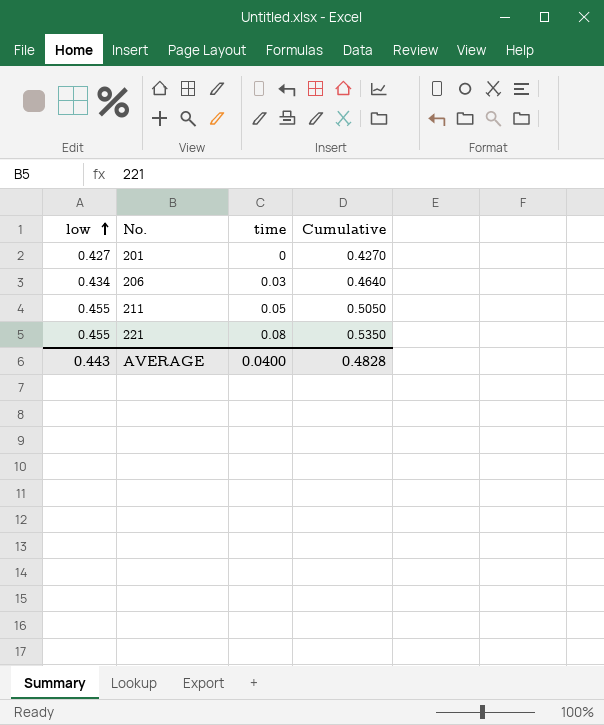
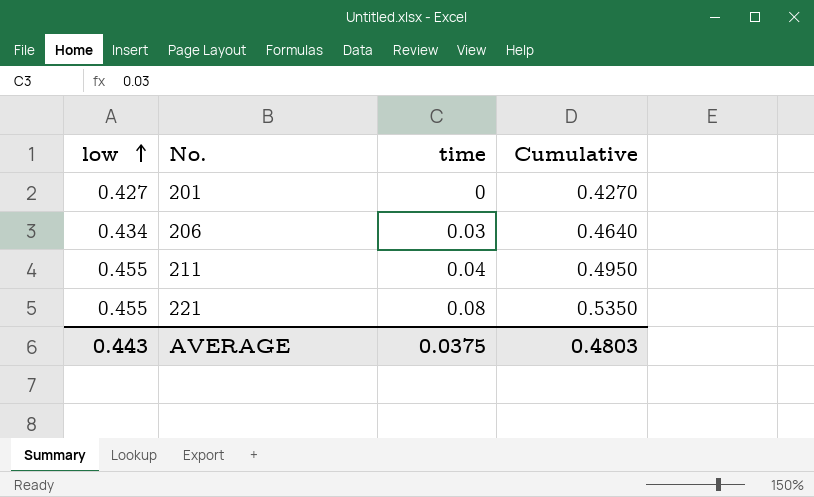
211 | time: 0.05 -> 0.04
211 | Cumulative: 0.5050 -> 0.4950
AVERAGE | time: 0.0400 -> 0.0375
AVERAGE | Cumulative: 0.4828 -> 0.4803

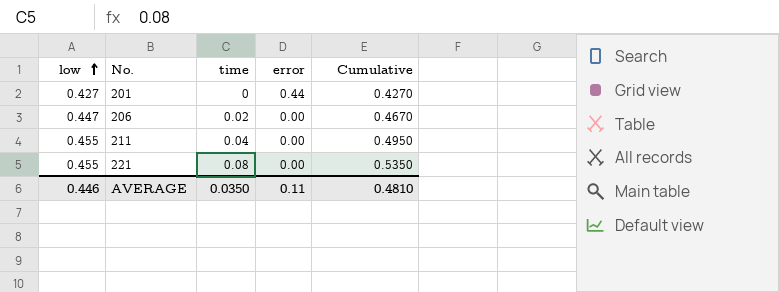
column error | position: none -> 4
206 | low: 0.434 -> 0.447
206 | time: 0.03 -> 0.02
206 | Cumulative: 0.4640 -> 0.4670
AVERAGE | low: 0.443 -> 0.446
AVERAGE | time: 0.0375 -> 0.0350
AVERAGE | Cumulative: 0.4803 -> 0.4810

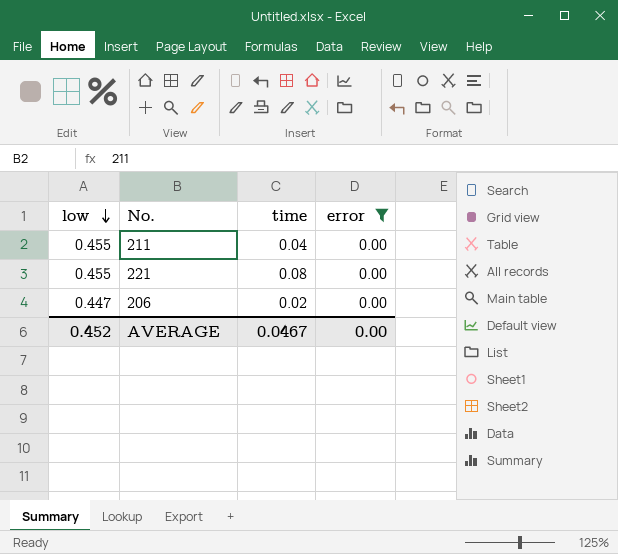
filter: none -> error = 0.00
row order: low ascending -> low descending
column Cumulative | formula: [low] + [time] -> none
AVERAGE | low: 0.446 -> 0.452
AVERAGE | time: 0.0350 -> 0.0467
AVERAGE | error: 0.11 -> 0.00

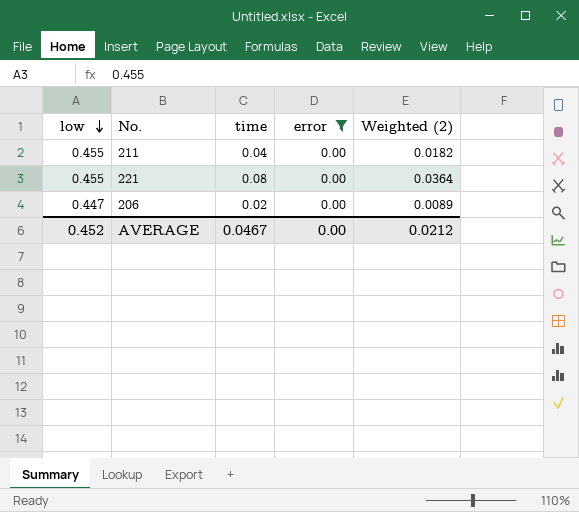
column Weighted (2) | formula: none -> [low] * [time]

